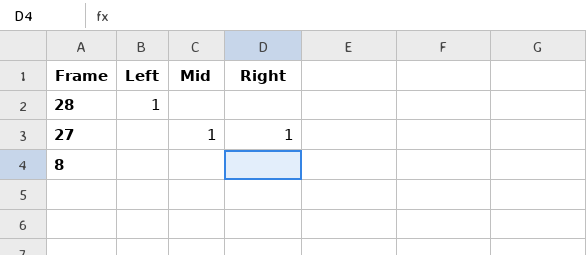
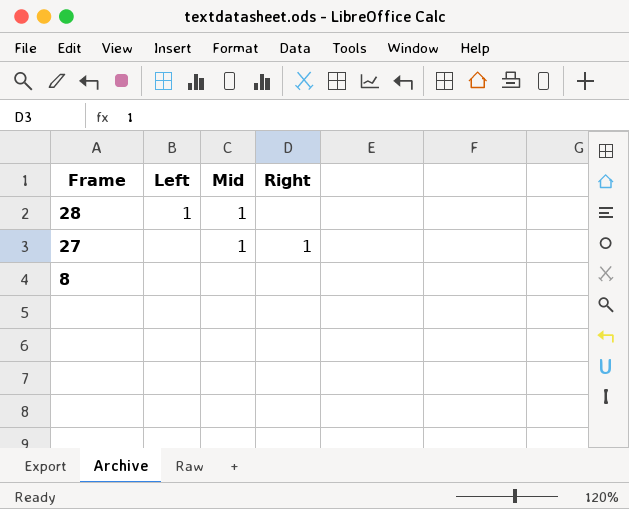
28 | Mid: none -> 1

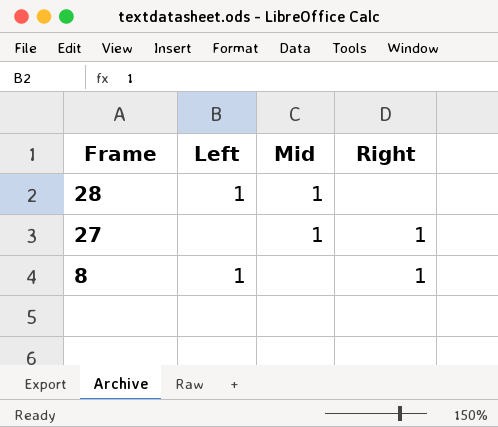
8 | Left: none -> 1
8 | Right: none -> 1

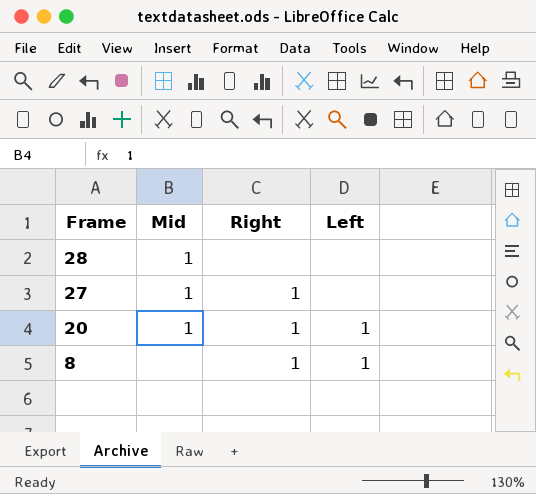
column Left | position: 2 -> 4
28 | Left: 1 -> none
row 20: none -> 1 | 1 | 1

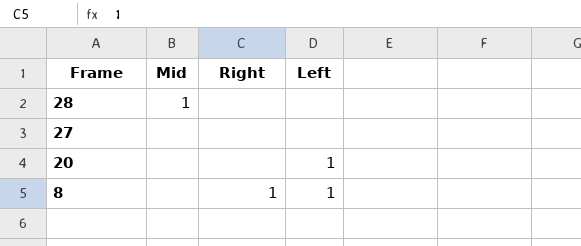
27 | Mid: 1 -> none
27 | Right: 1 -> none
20 | Mid: 1 -> none
20 | Right: 1 -> none

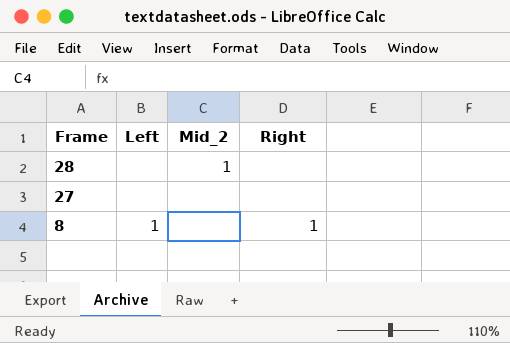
column Left | position: 4 -> 2
column name: Mid -> Mid_2
row 20: none | none | 1 -> none

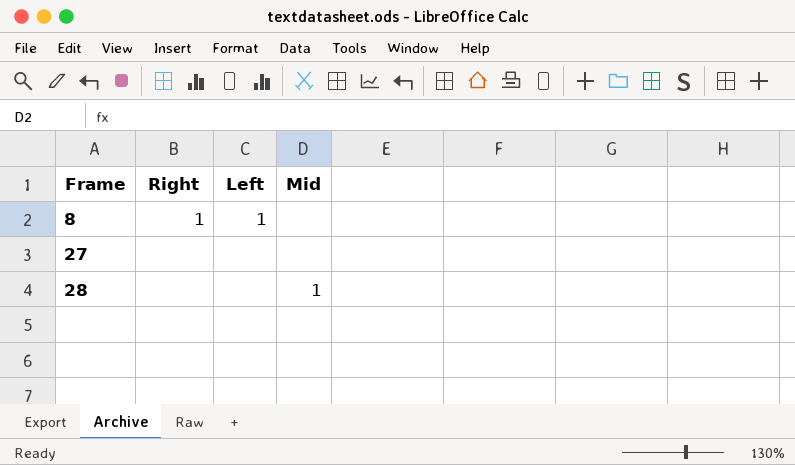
row order: Frame descending -> Frame ascending
column Right | position: 4 -> 2
column name: Mid_2 -> Mid

